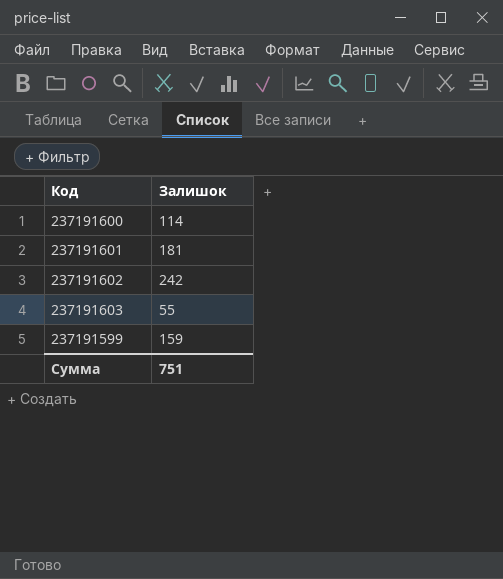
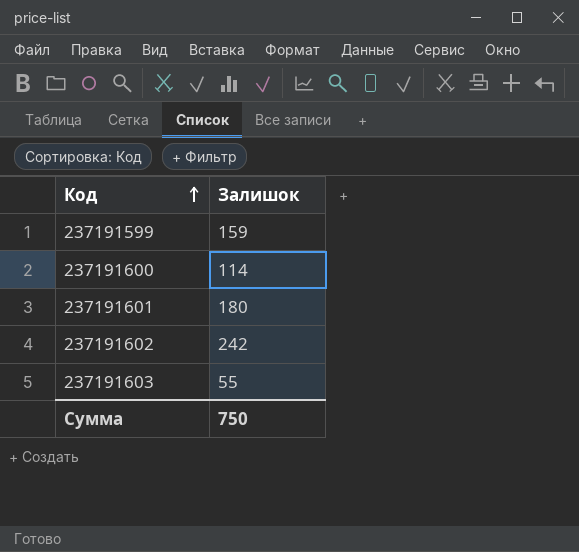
row order: none -> Код ascending
237191601 | Залишок: 181 -> 180
Сумма | Залишок: 751 -> 750

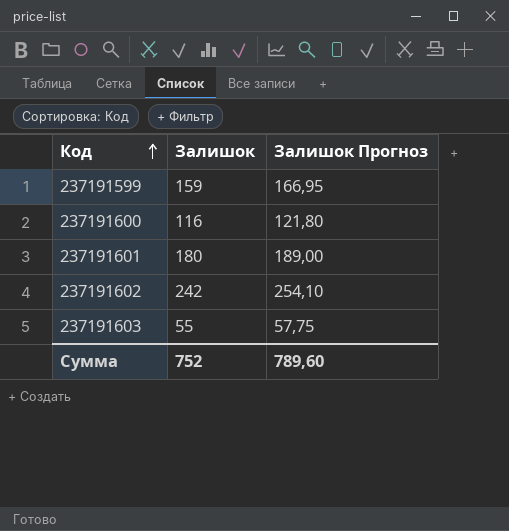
column Залишок Прогноз | formula: none -> [Залишок] * 1,05
237191600 | Залишок: 114 -> 116
Сумма | Залишок: 750 -> 752

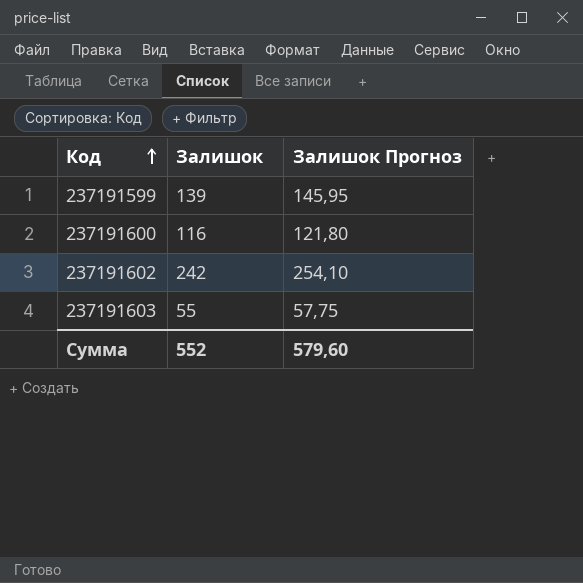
row 237191601: 180 | 189,00 -> none
237191599 | Залишок: 159 -> 139
237191599 | Залишок Прогноз: 166,95 -> 145,95
Сумма | Залишок: 752 -> 552
Сумма | Залишок Прогноз: 789,60 -> 579,60

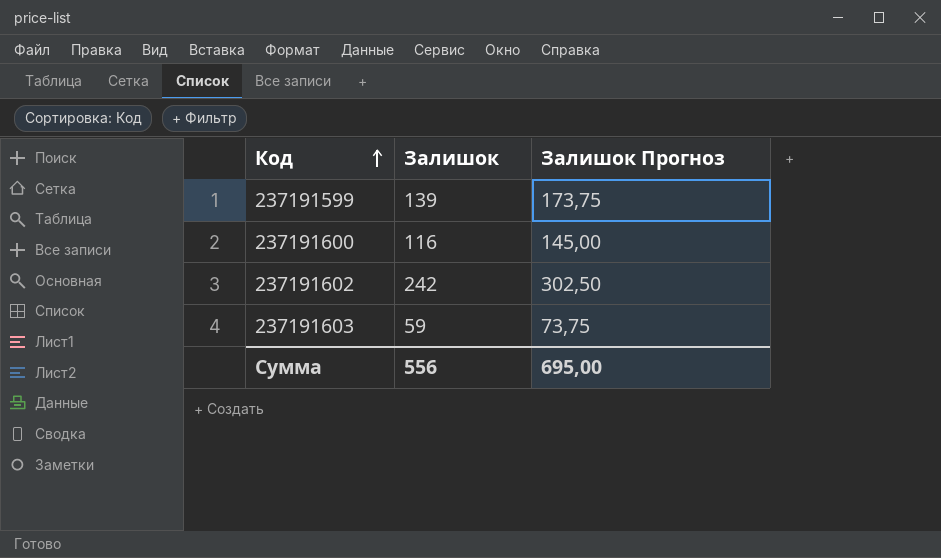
column Залишок Прогноз | formula: [Залишок] * 1,05 -> [Залишок] * 1,25
237191603 | Залишок: 55 -> 59
Сумма | Залишок: 552 -> 556
Сумма | Залишок Прогноз: 579,60 -> 695,00

